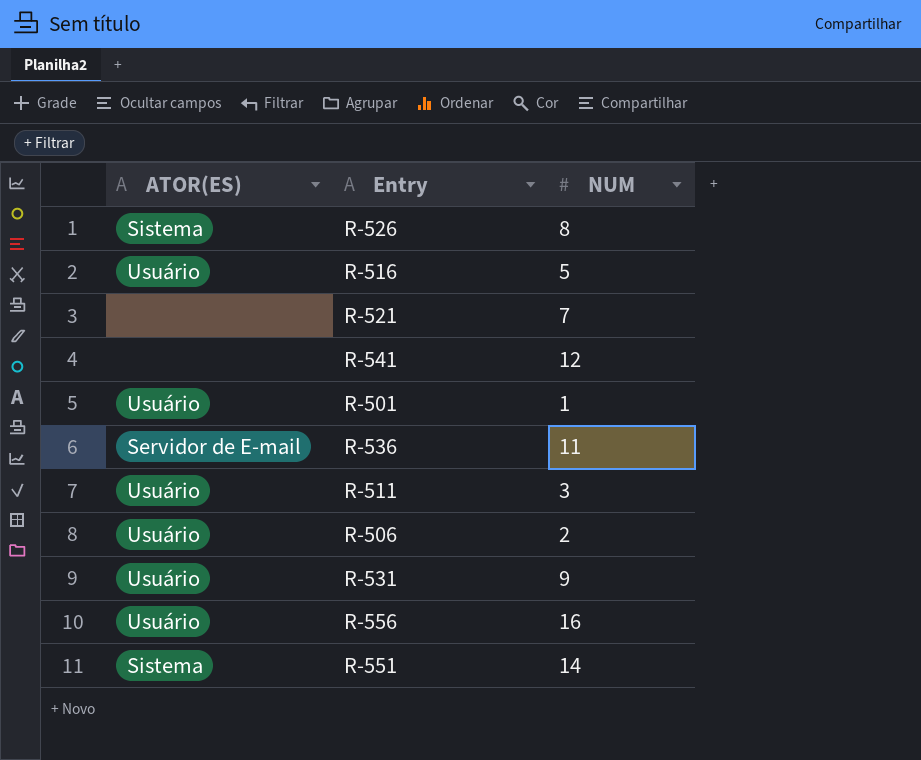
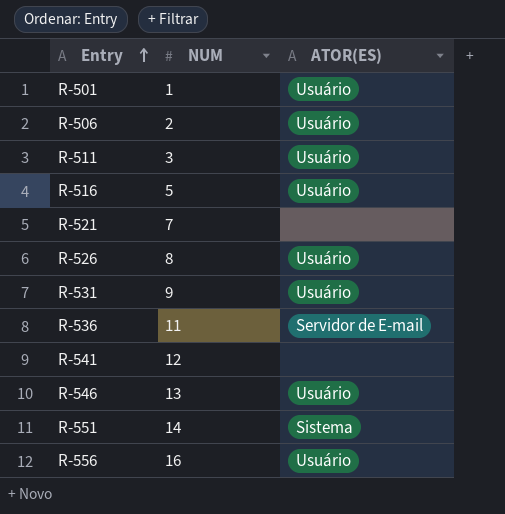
row order: none -> Entry ascending
column ATOR(ES) | position: 1 -> 3
R-526 | ATOR(ES): Sistema -> Usuário
row R-546: none -> 13 | Usuário

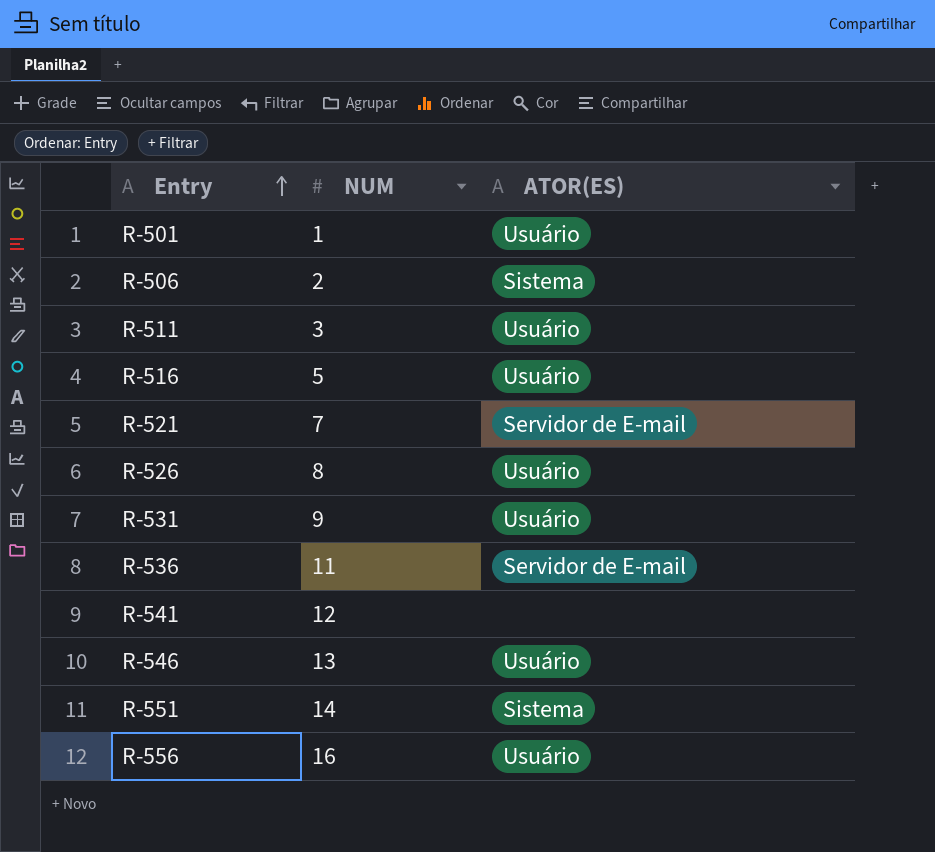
R-506 | ATOR(ES): Usuário -> Sistema
R-521 | ATOR(ES): none -> Servidor de E-mail

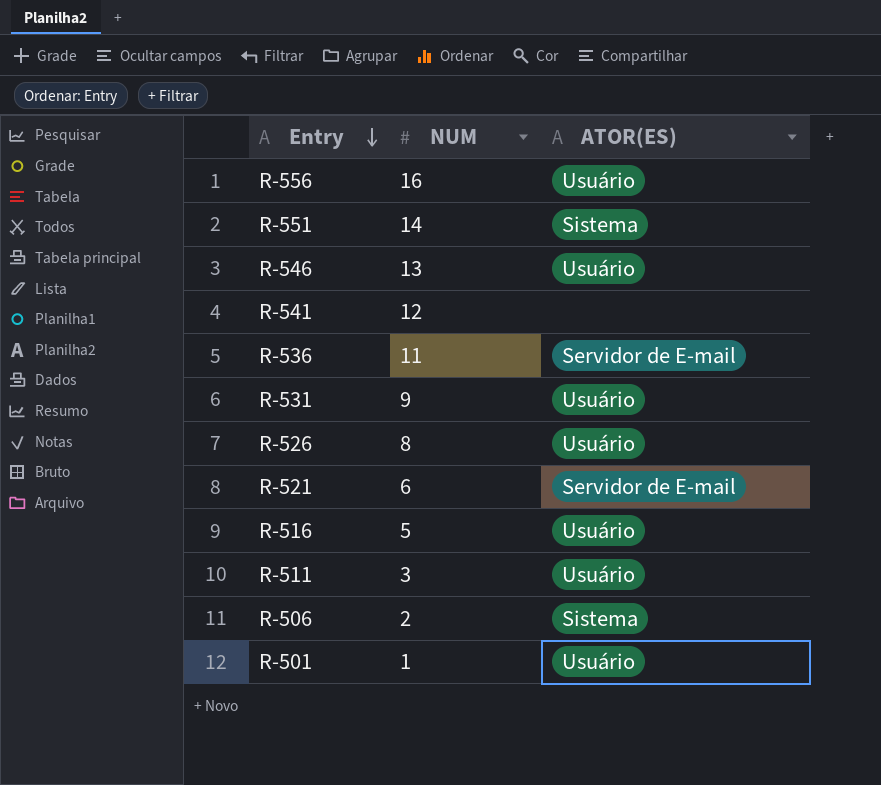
row order: Entry ascending -> Entry descending
R-521 | NUM: 7 -> 6

